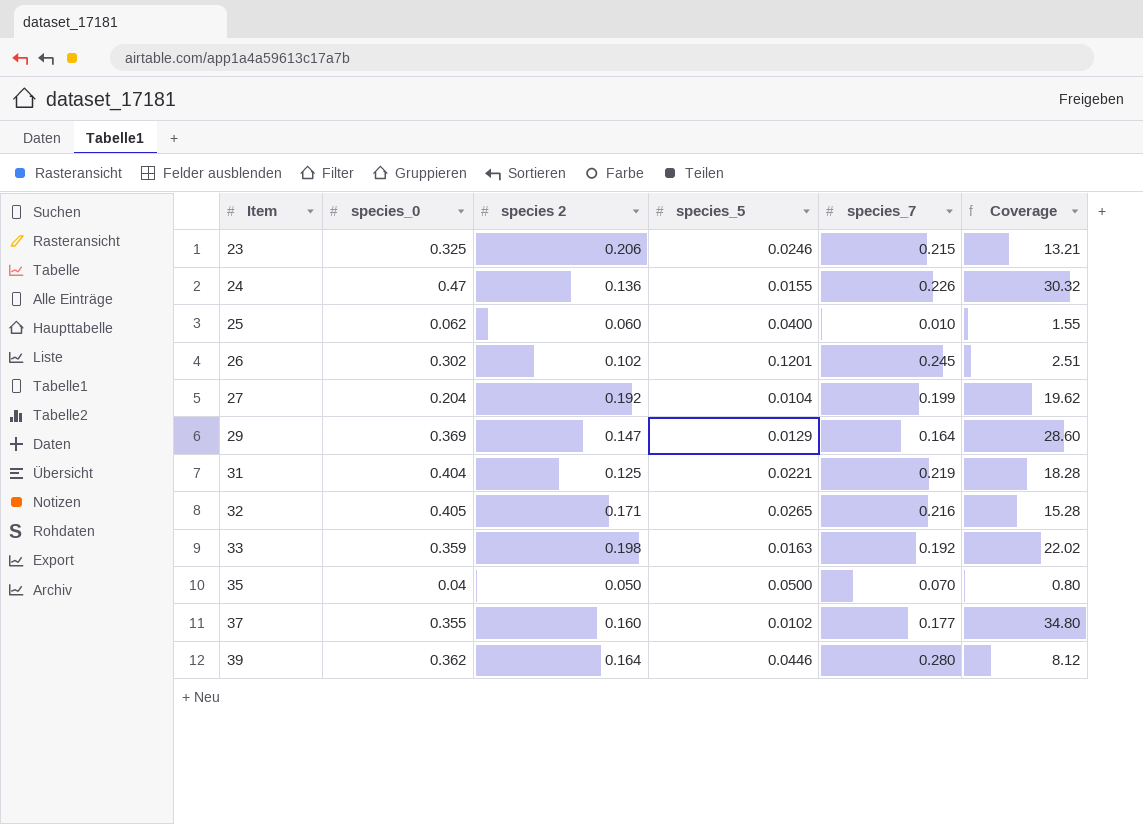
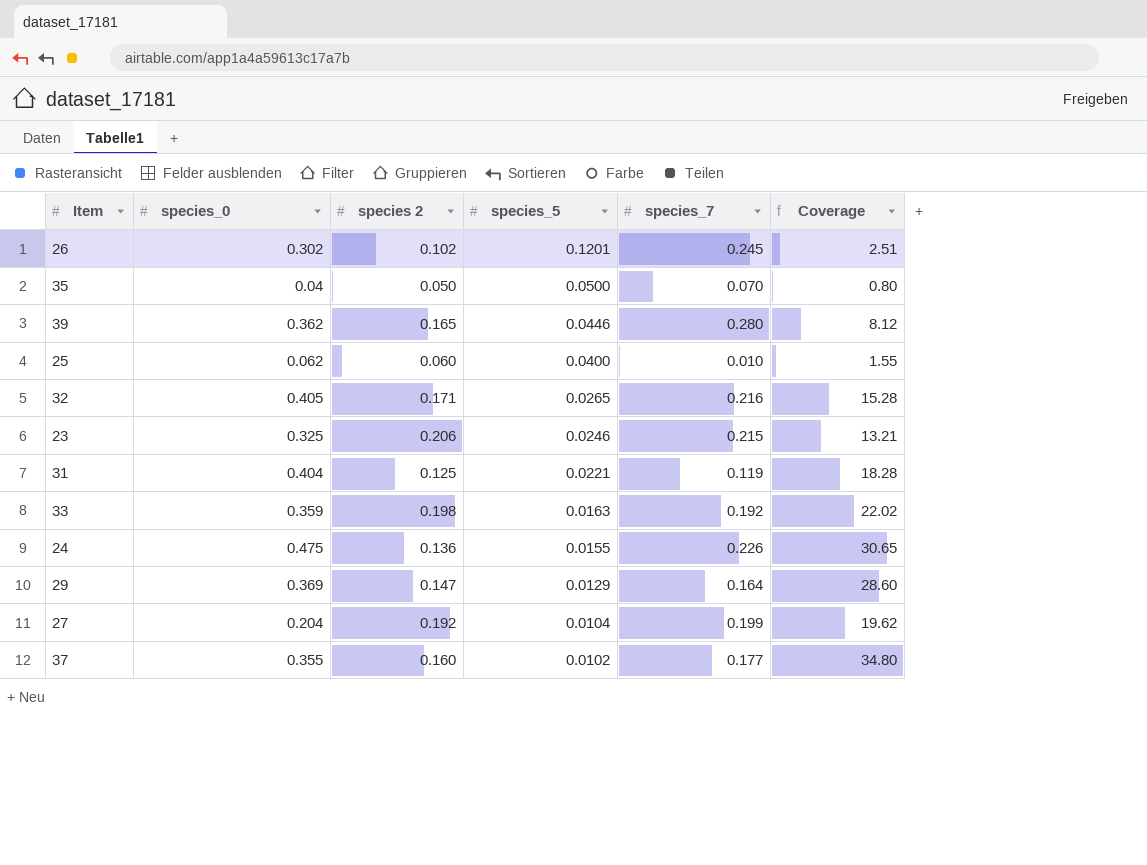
row order: Item ascending -> species_5 descending
39 | species 2: 0.164 -> 0.165
31 | species_7: 0.219 -> 0.119
24 | species_0: 0.47 -> 0.475
24 | Coverage: 30.32 -> 30.65

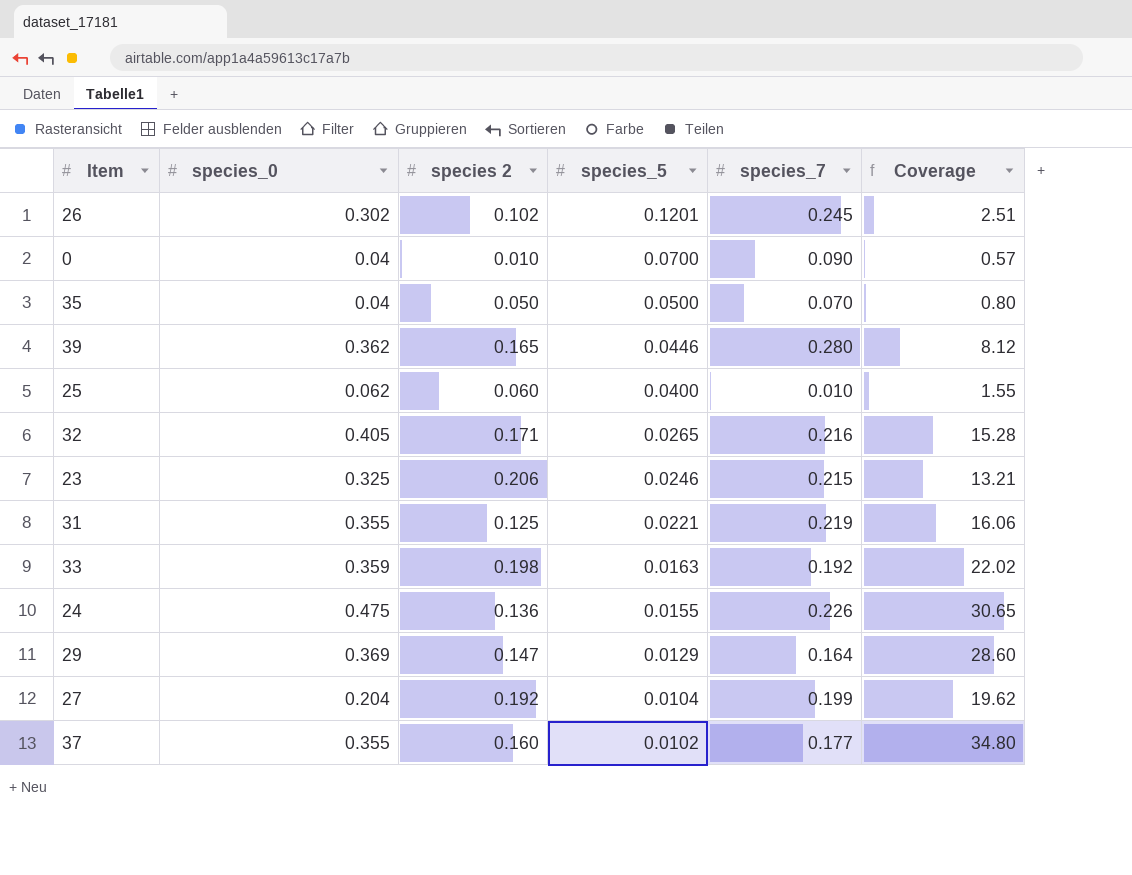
row 0: none -> 0.04 | 0.010 | 0.0700 | 0.090 | 0.57
31 | species_0: 0.404 -> 0.355
31 | species_7: 0.119 -> 0.219
31 | Coverage: 18.28 -> 16.06

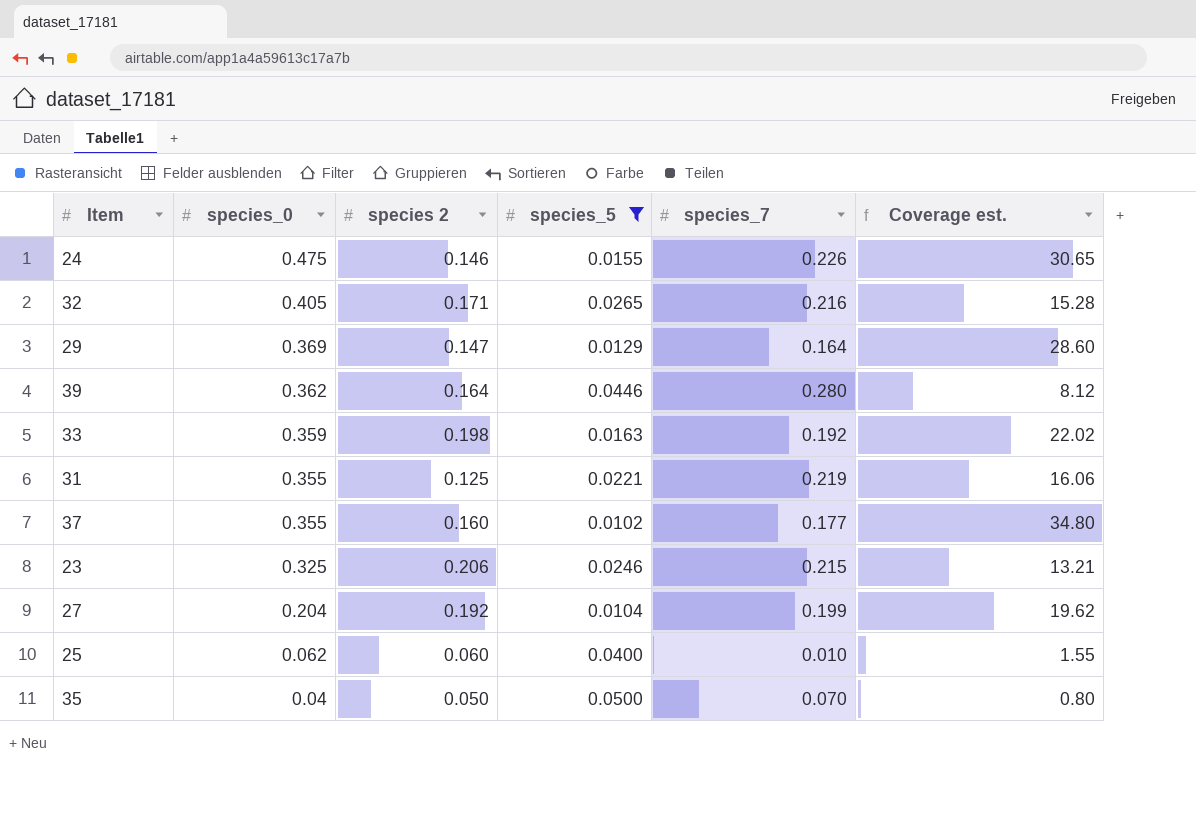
filter: none -> species_5 <= 0.0500
row order: species_5 descending -> species_0 descending
column name: Coverage -> Coverage est.
24 | species 2: 0.136 -> 0.146
39 | species 2: 0.165 -> 0.164

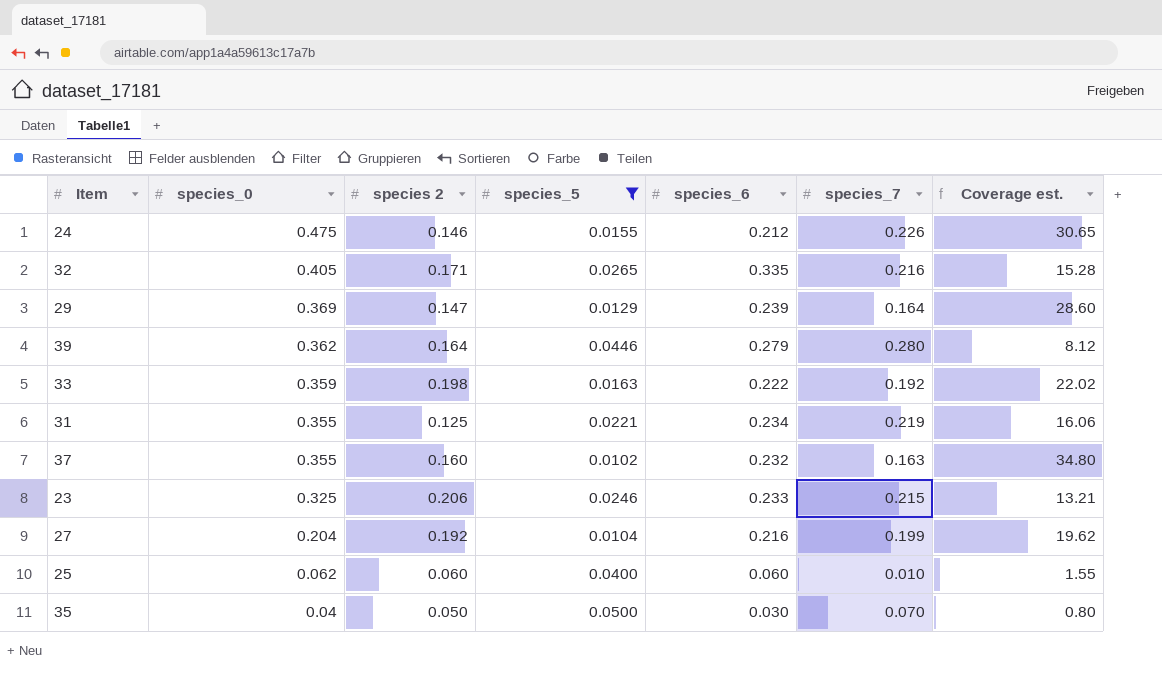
column species_6 | position: none -> 5
37 | species_7: 0.177 -> 0.163

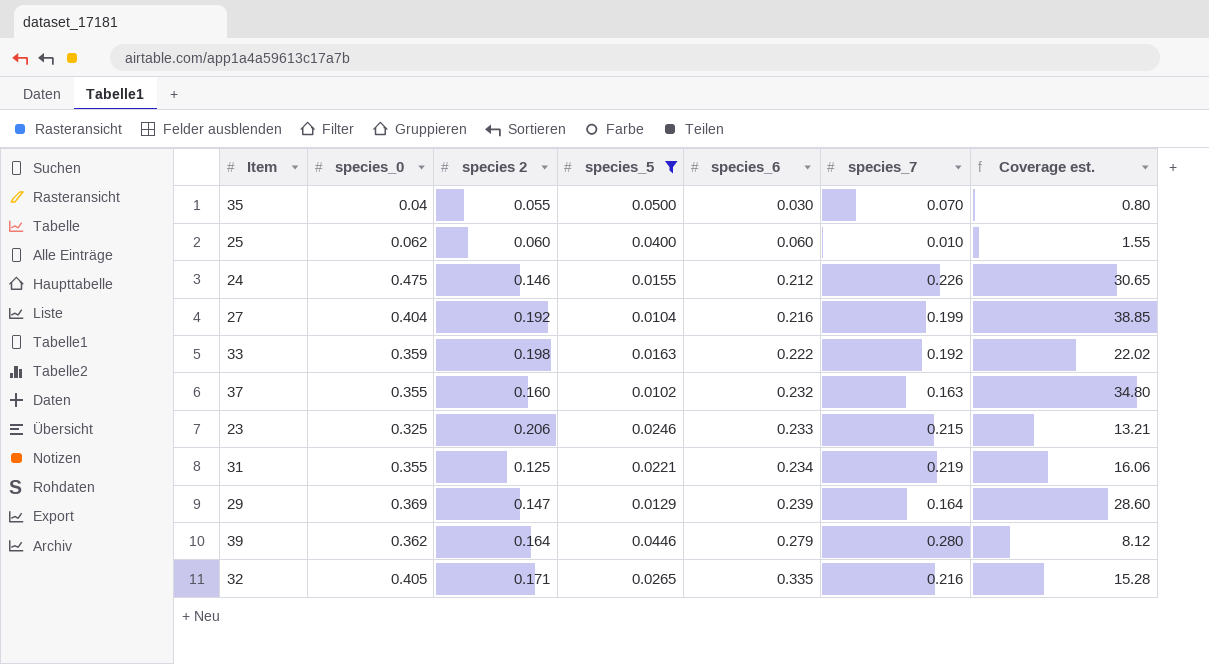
row order: species_0 descending -> species_6 ascending
35 | species 2: 0.050 -> 0.055
27 | species_0: 0.204 -> 0.404
27 | Coverage est.: 19.62 -> 38.85

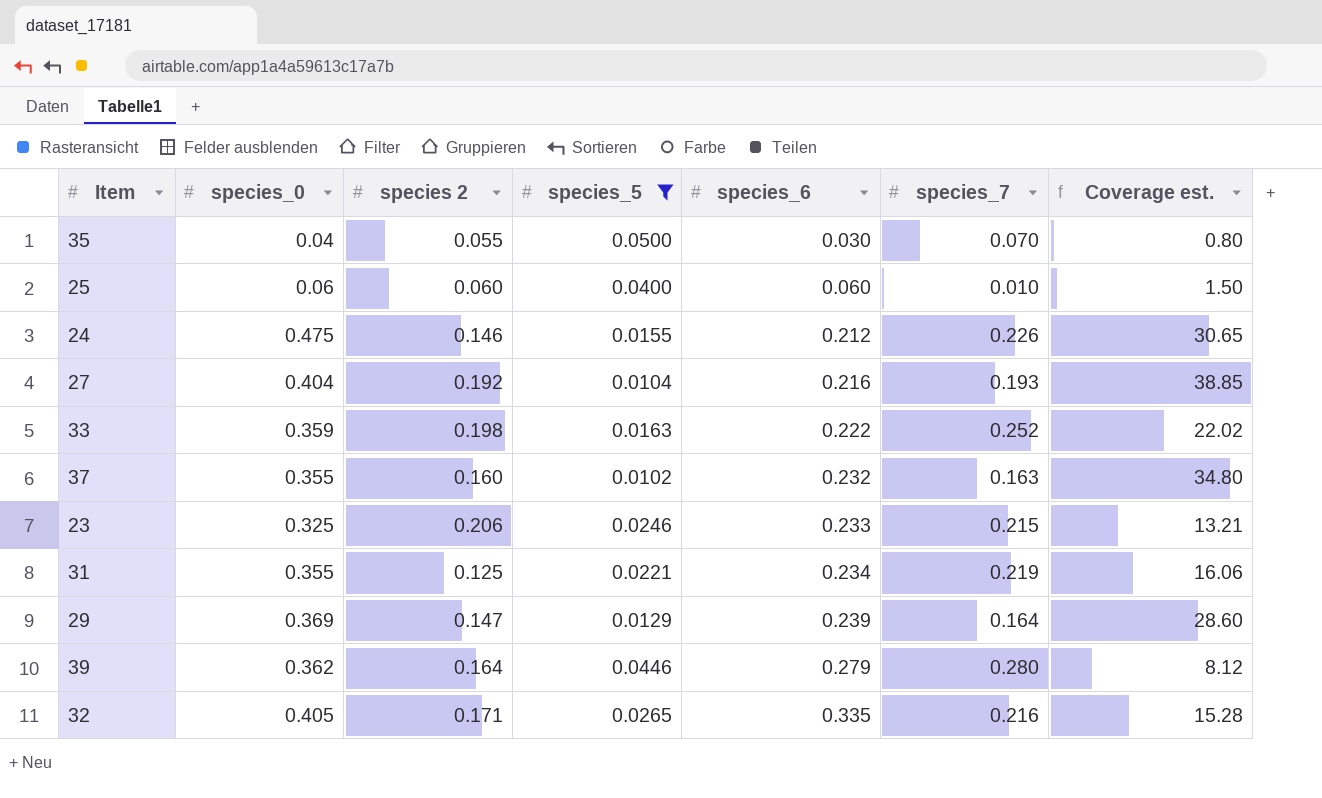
25 | species_0: 0.062 -> 0.06
25 | Coverage est.: 1.55 -> 1.50
27 | species_7: 0.199 -> 0.193
33 | species_7: 0.192 -> 0.252

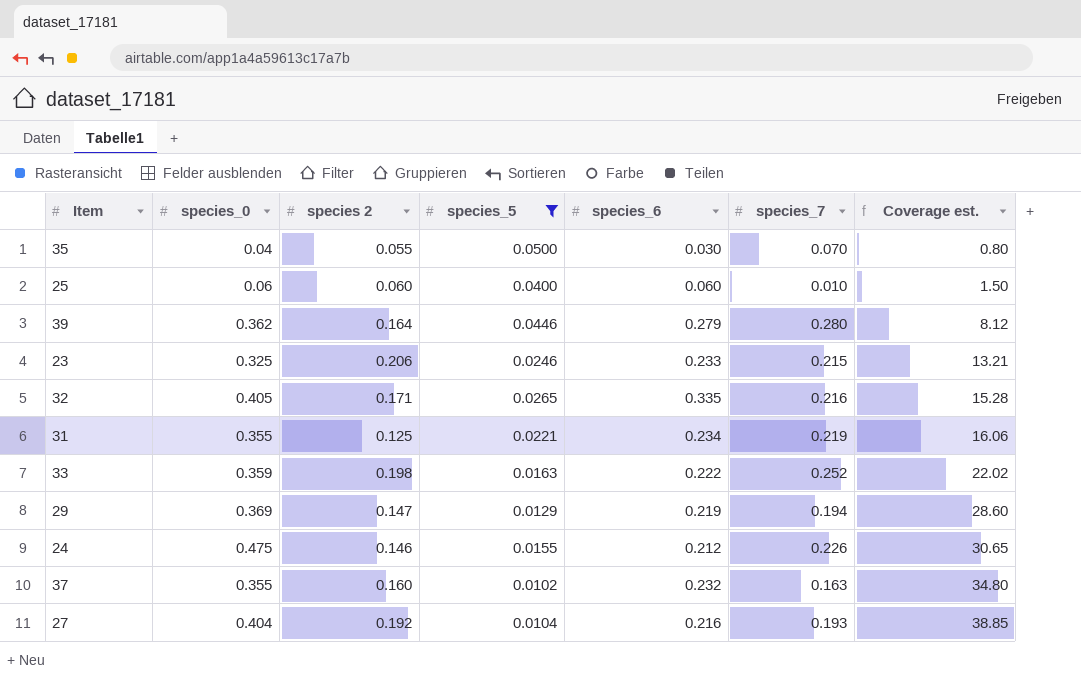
row order: species_6 ascending -> Coverage est. ascending
29 | species_6: 0.239 -> 0.219
29 | species_7: 0.164 -> 0.194

